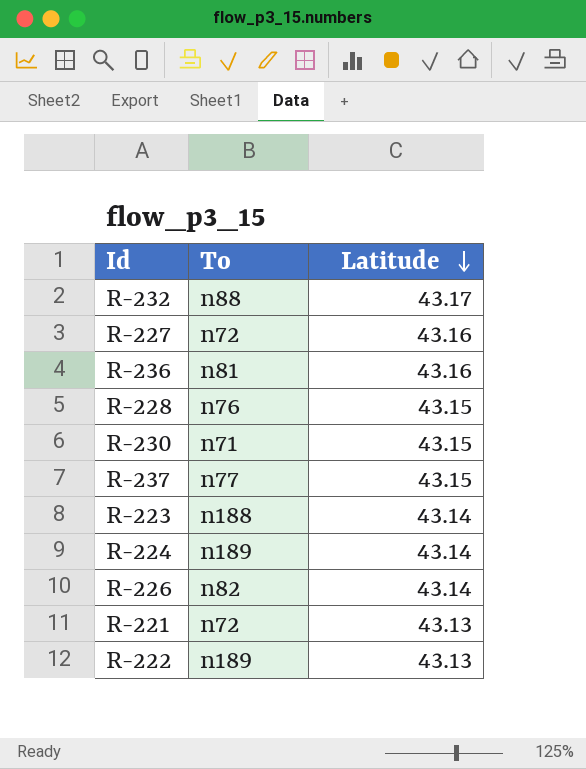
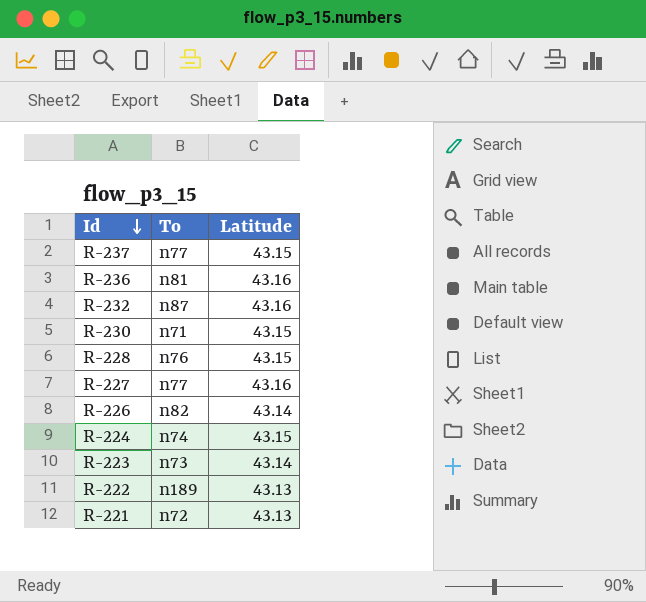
row order: Latitude descending -> Id descending
R-232 | To: n88 -> n87
R-232 | Latitude: 43.17 -> 43.16
R-227 | To: n72 -> n77
R-224 | To: n189 -> n74
R-224 | Latitude: 43.14 -> 43.15
R-223 | To: n188 -> n73

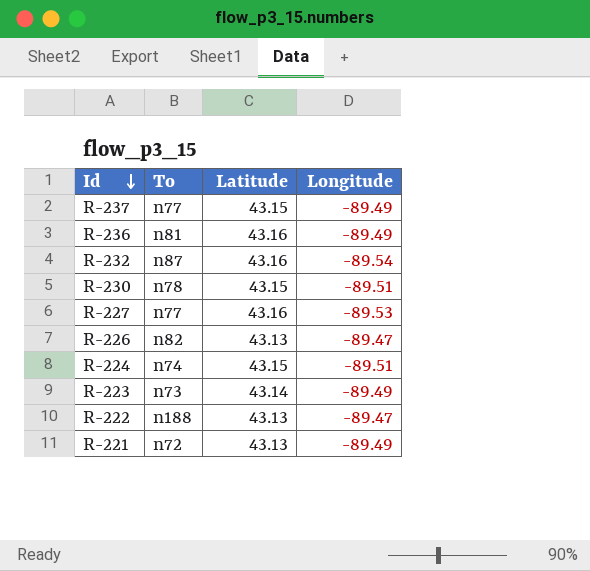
column Longitude | position: none -> 4
row R-228: n76 | 43.15 -> none
R-230 | To: n71 -> n78
R-226 | Latitude: 43.14 -> 43.13
R-222 | To: n189 -> n188

